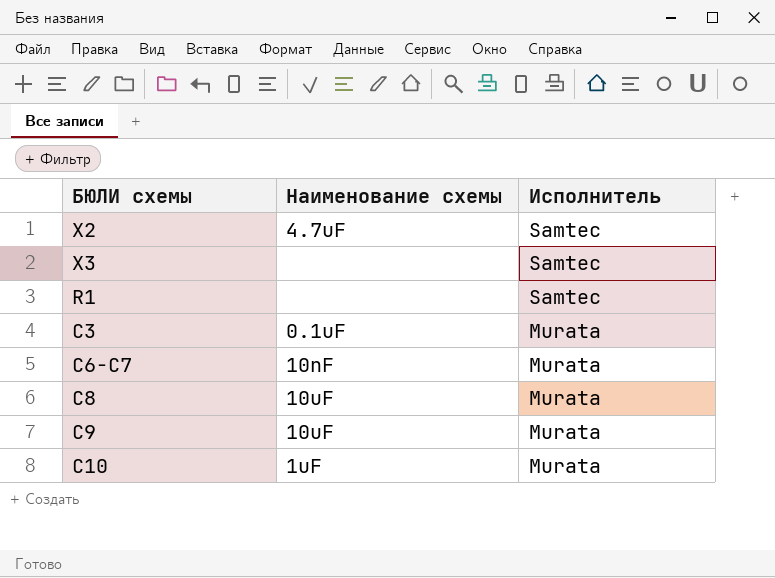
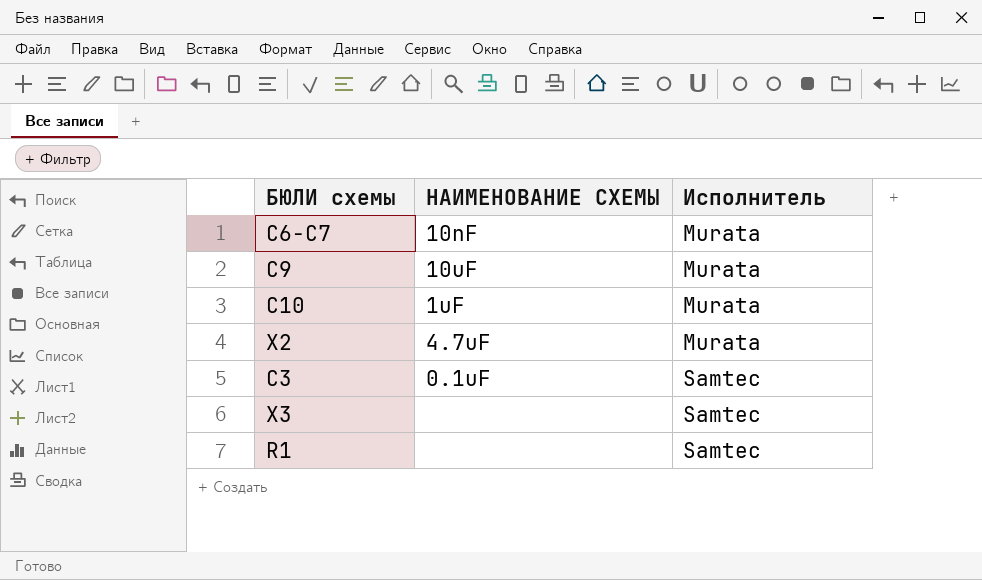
row order: Исполнитель descending -> Исполнитель ascending
column name: Наименование схемы -> НАИМЕНОВАНИЕ СХЕМЫ
row C8: 10uF | Murata -> none
X2 | Исполнитель: Samtec -> Murata
C3 | Исполнитель: Murata -> Samtec

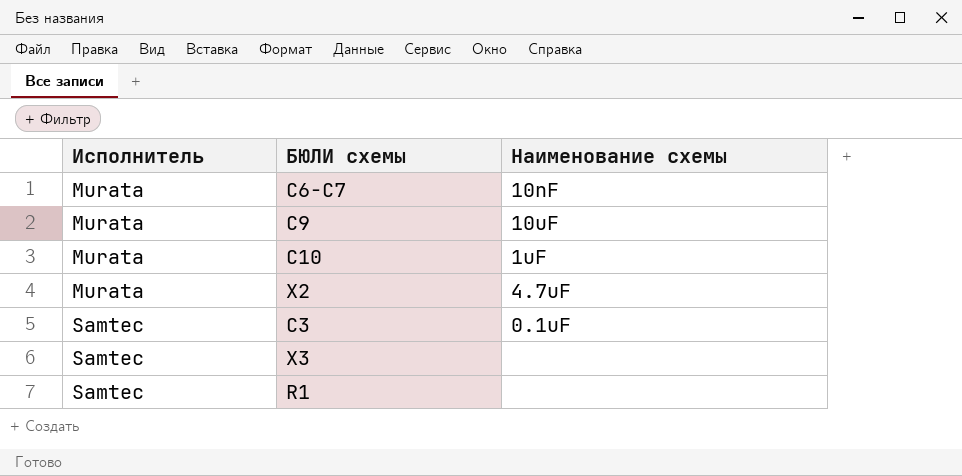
column Исполнитель | position: 3 -> 1
column name: НАИМЕНОВАНИЕ СХЕМЫ -> Наименование схемы

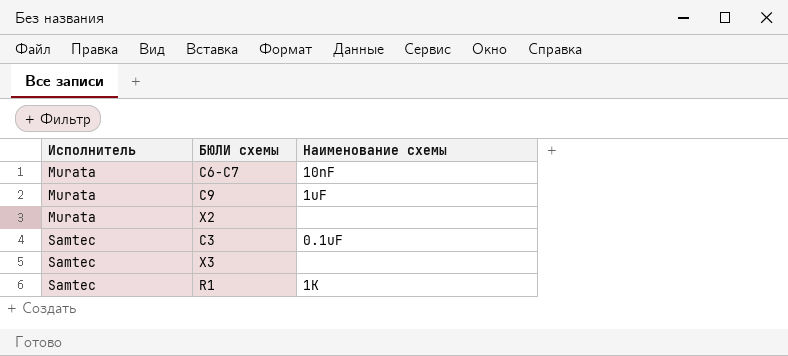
row C10: Murata | 1uF -> none
C9 | Наименование схемы: 10uF -> 1uF
X2 | Наименование схемы: 4.7uF -> none
R1 | Наименование схемы: none -> 1K

